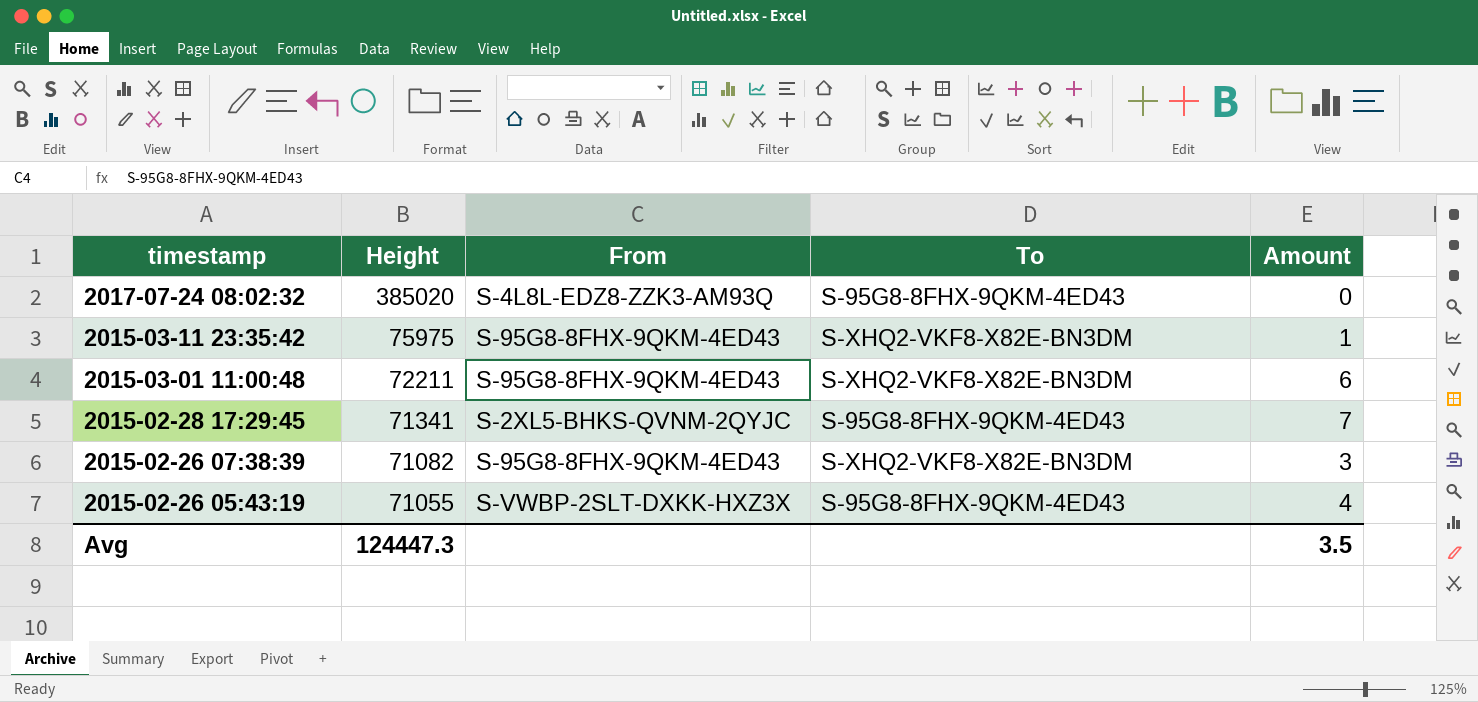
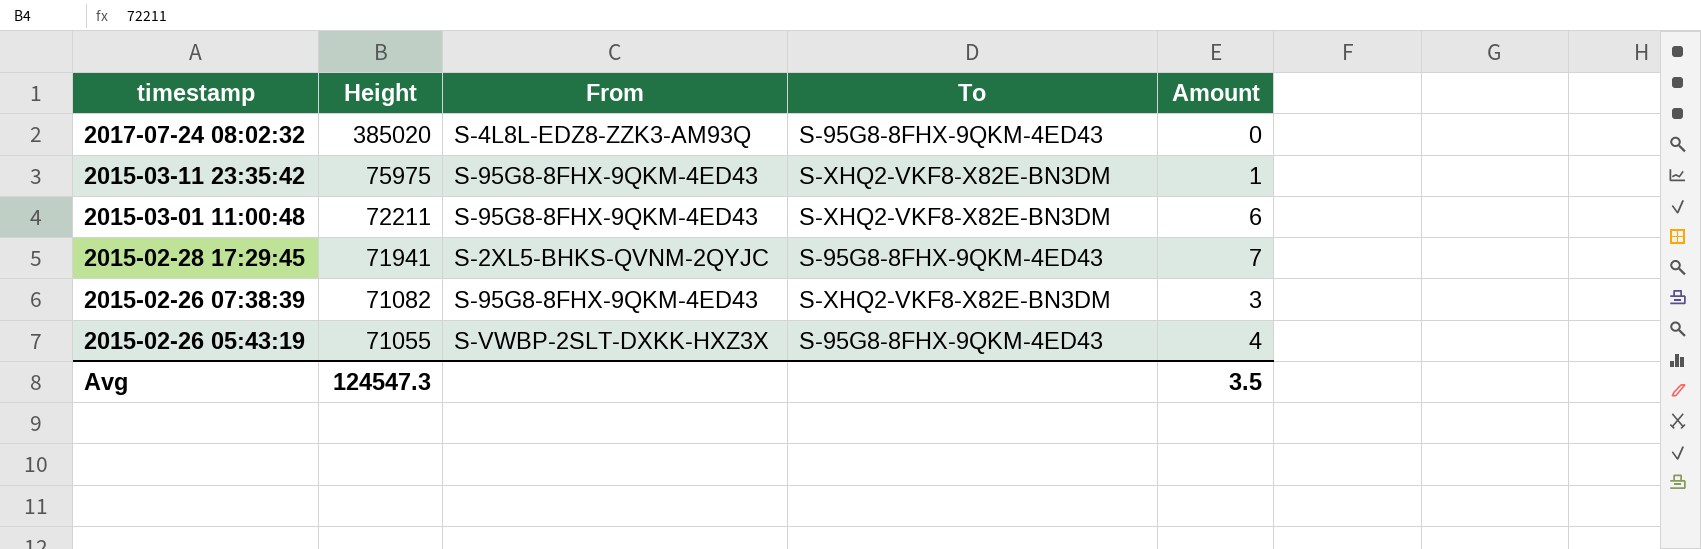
2015-02-28 17:29:45 | Height: 71341 -> 71941
Avg | Height: 124447.3 -> 124547.3

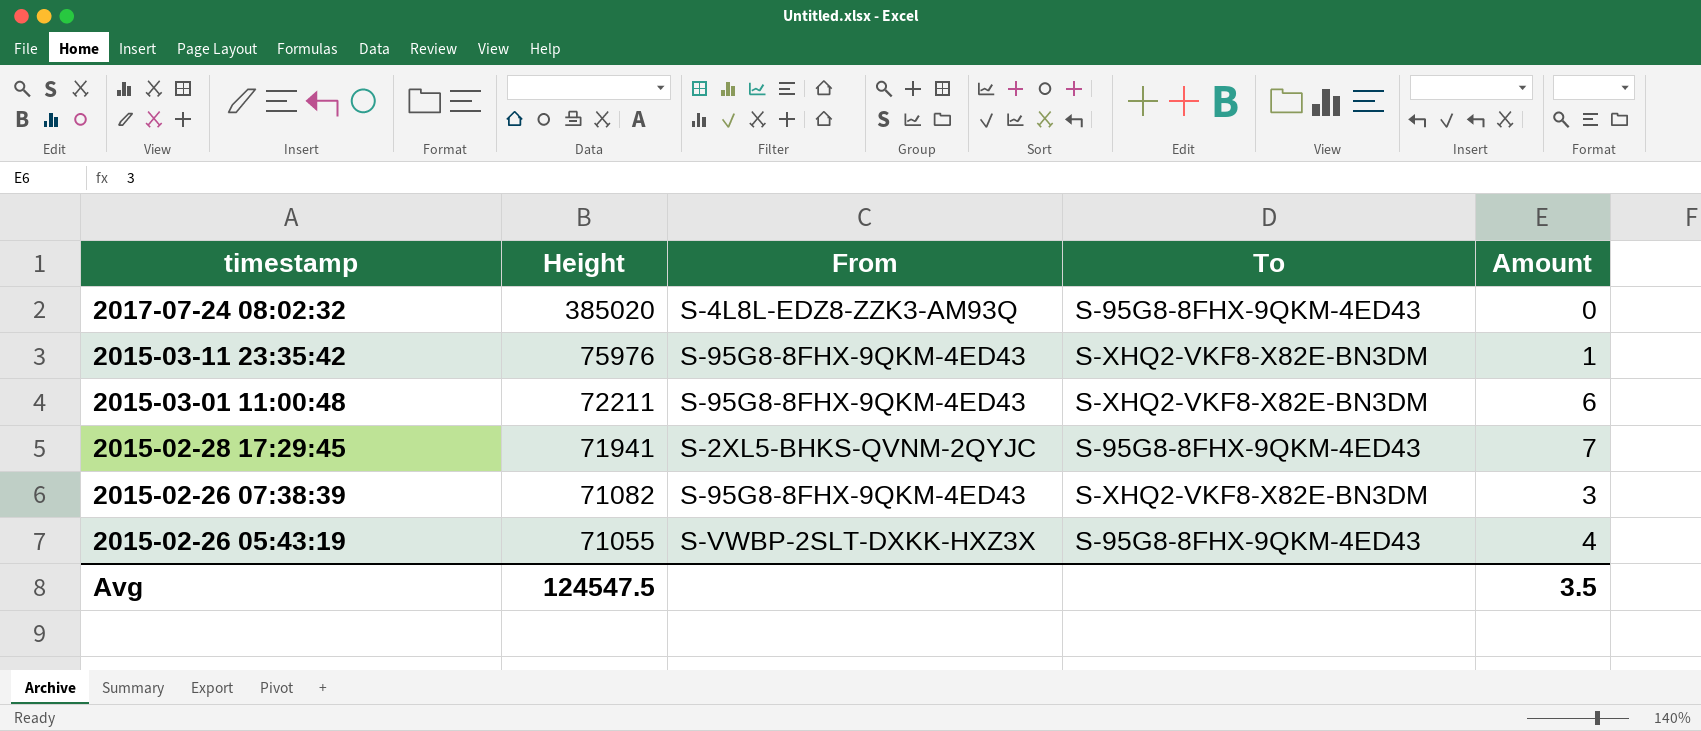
2015-03-11 23:35:42 | Height: 75975 -> 75976
Avg | Height: 124547.3 -> 124547.5

